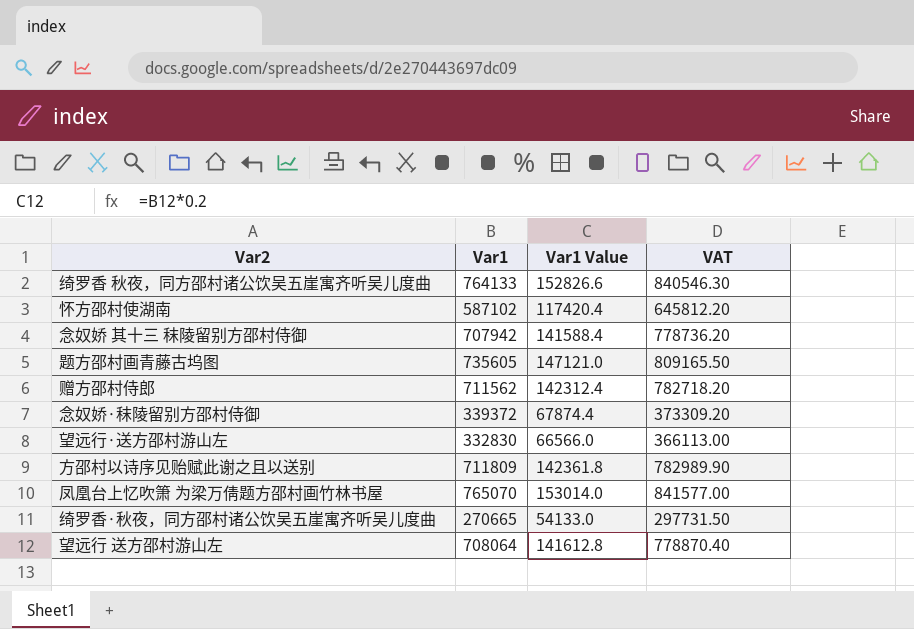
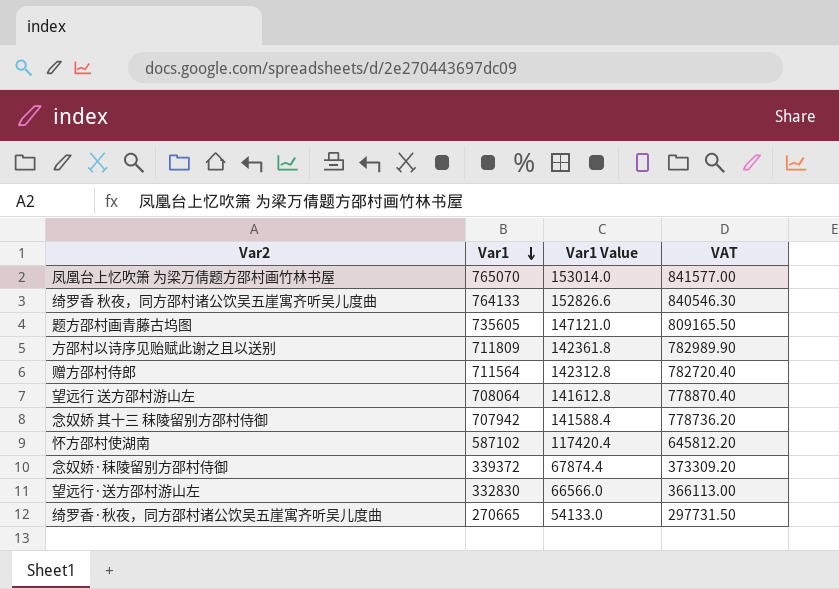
row order: none -> Var1 descending
赠方邵村侍郎 | Var1: 711562 -> 711564
赠方邵村侍郎 | Var1 Value: 142312.4 -> 142312.8
赠方邵村侍郎 | VAT: 782718.20 -> 782720.40

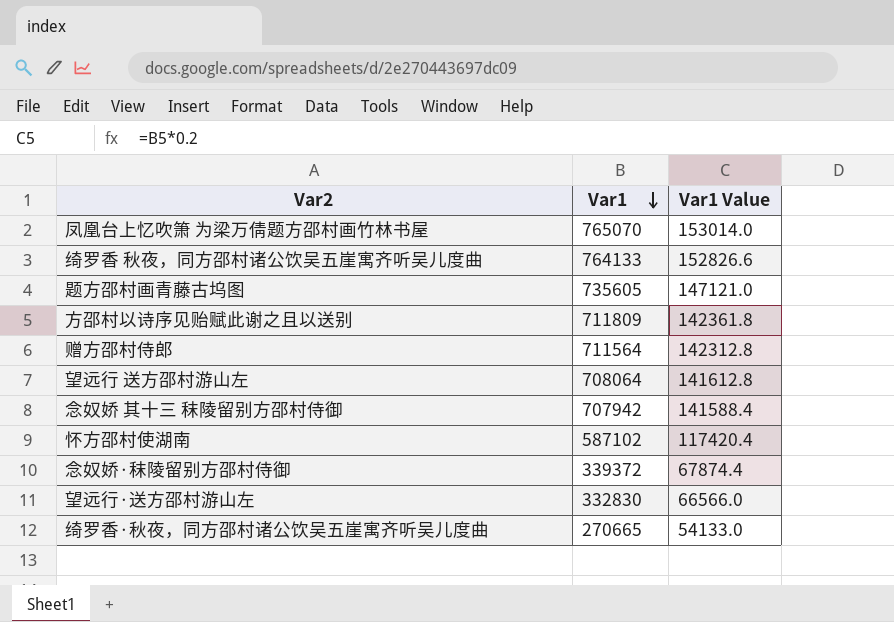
column VAT | formula: [Var1] * 1.1 -> none

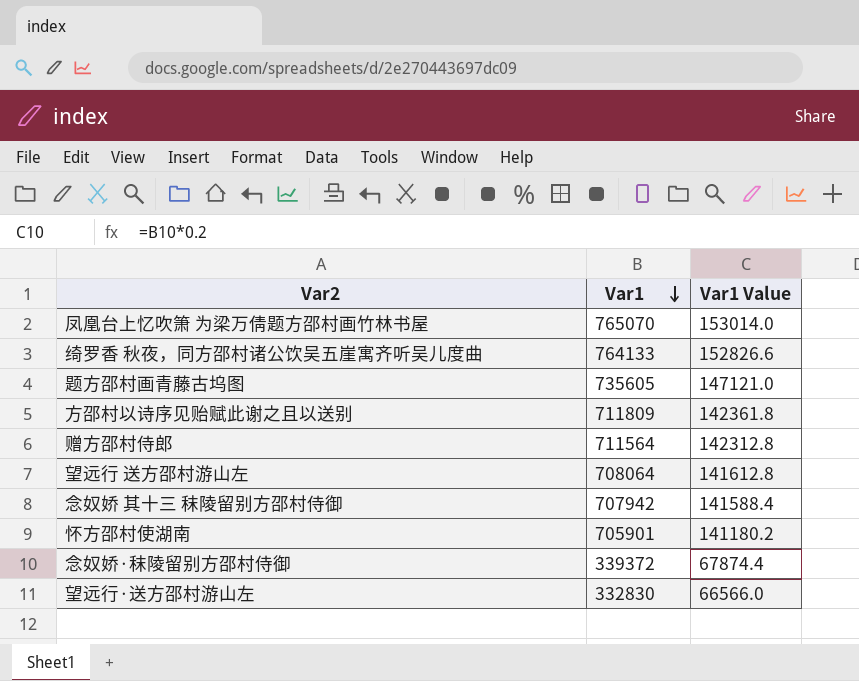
row 绮罗香·秋夜，同方邵村诸公饮吴五崖寓齐听吴儿度曲: 270665 | 54133.0 -> none
怀方邵村使湖南 | Var1: 587102 -> 705901
怀方邵村使湖南 | Var1 Value: 117420.4 -> 141180.2

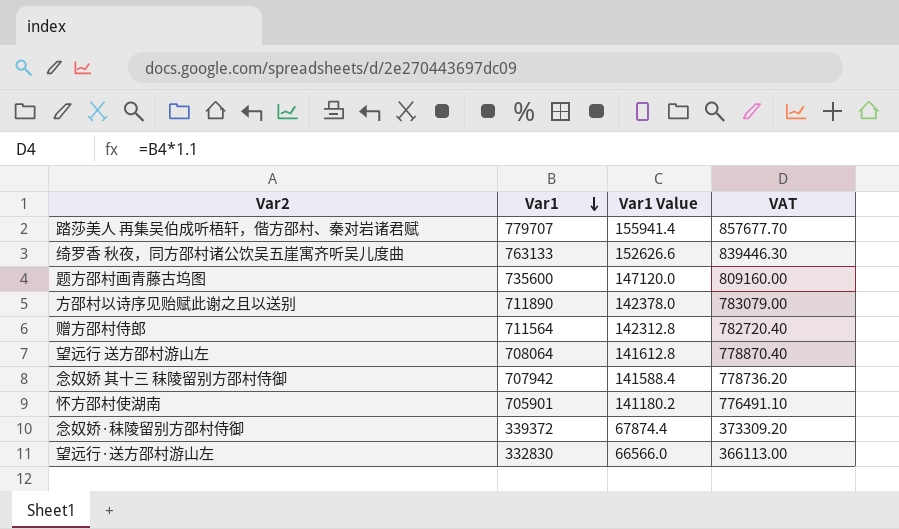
column VAT | formula: none -> [Var1] * 1.1
row 凤凰台上忆吹箫 为梁万倩题方邵村画竹林书屋: 765070 | 153014.0 -> none
row 踏莎美人 再集吴伯成听梧轩，偕方邵村、秦对岩诸君赋: none -> 779707 | 155941.4 | 857677.70
绮罗香 秋夜，同方邵村诸公饮吴五崖寓齐听吴儿度曲 | Var1: 764133 -> 763133
绮罗香 秋夜，同方邵村诸公饮吴五崖寓齐听吴儿度曲 | Var1 Value: 152826.6 -> 152626.6
题方邵村画青藤古坞图 | Var1: 735605 -> 735600
题方邵村画青藤古坞图 | Var1 Value: 147121.0 -> 147120.0
方邵村以诗序见贻赋此谢之且以送别 | Var1: 711809 -> 711890
方邵村以诗序见贻赋此谢之且以送别 | Var1 Value: 142361.8 -> 142378.0

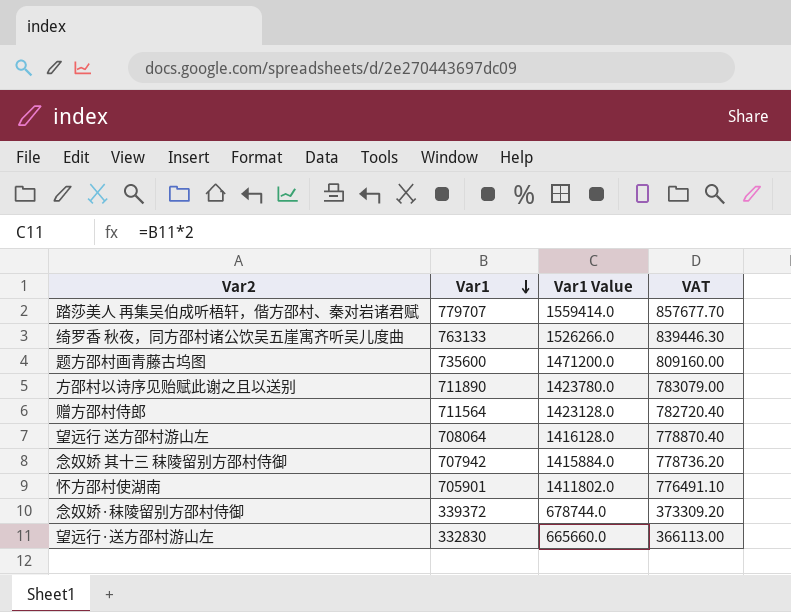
column Var1 Value | formula: [Var1] * 0.2 -> [Var1] * 2

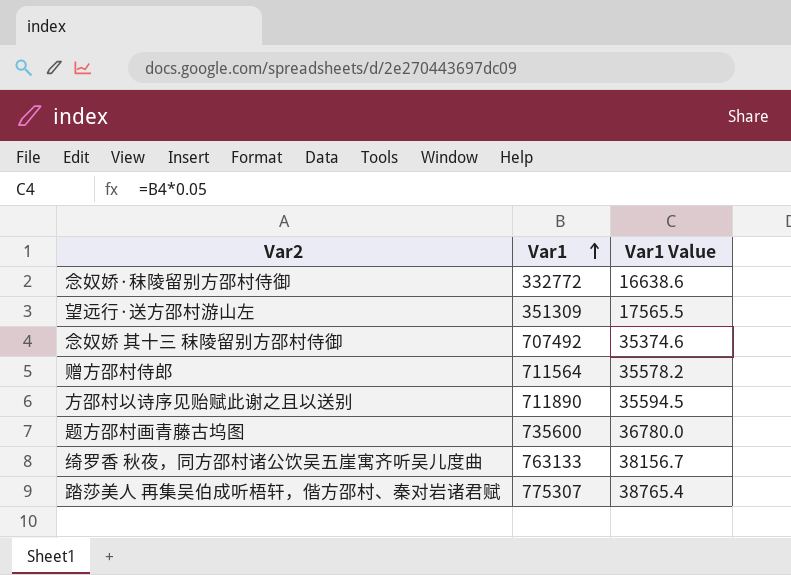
row order: Var1 descending -> Var1 ascending
column VAT | formula: [Var1] * 1.1 -> none
column Var1 Value | formula: [Var1] * 2 -> [Var1] * 0.05
row 望远行 送方邵村游山左: 708064 | 1416128.0 | 778870.40 -> none
row 怀方邵村使湖南: 705901 | 1411802.0 | 776491.10 -> none
念奴娇·秣陵留别方邵村侍御 | Var1: 339372 -> 332772
望远行·送方邵村游山左 | Var1: 332830 -> 351309
念奴娇 其十三 秣陵留别方邵村侍御 | Var1: 707942 -> 707492
踏莎美人 再集吴伯成听梧轩，偕方邵村、秦对岩诸君赋 | Var1: 779707 -> 775307

